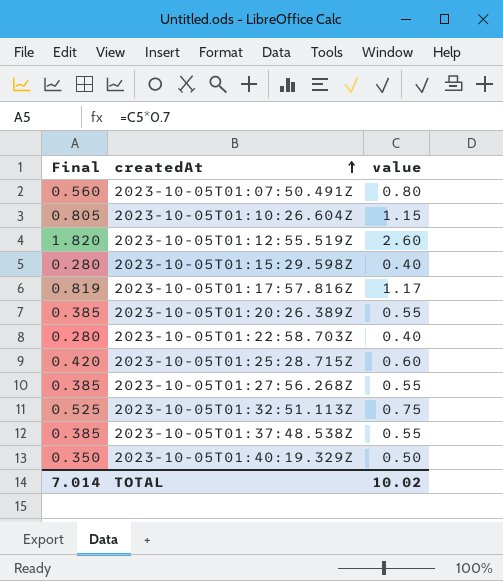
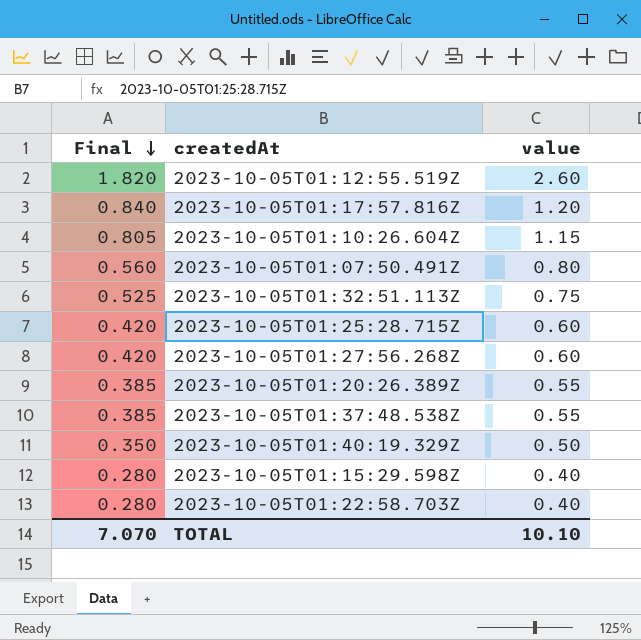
row order: createdAt ascending -> Final descending
2023-10-05T01:17:57.816Z | Final: 0.819 -> 0.840
2023-10-05T01:17:57.816Z | value: 1.17 -> 1.20
2023-10-05T01:27:56.268Z | Final: 0.385 -> 0.420
2023-10-05T01:27:56.268Z | value: 0.55 -> 0.60
TOTAL | Final: 7.014 -> 7.070
TOTAL | value: 10.02 -> 10.10

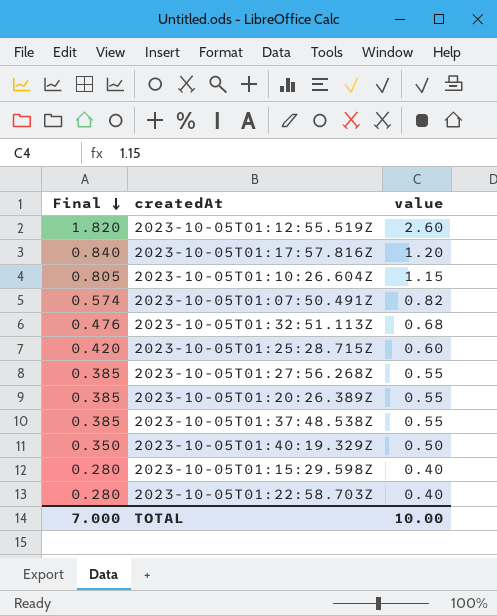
2023-10-05T01:07:50.491Z | Final: 0.560 -> 0.574
2023-10-05T01:07:50.491Z | value: 0.80 -> 0.82
2023-10-05T01:32:51.113Z | Final: 0.525 -> 0.476
2023-10-05T01:32:51.113Z | value: 0.75 -> 0.68
2023-10-05T01:27:56.268Z | Final: 0.420 -> 0.385
2023-10-05T01:27:56.268Z | value: 0.60 -> 0.55
TOTAL | Final: 7.070 -> 7.000
TOTAL | value: 10.10 -> 10.00

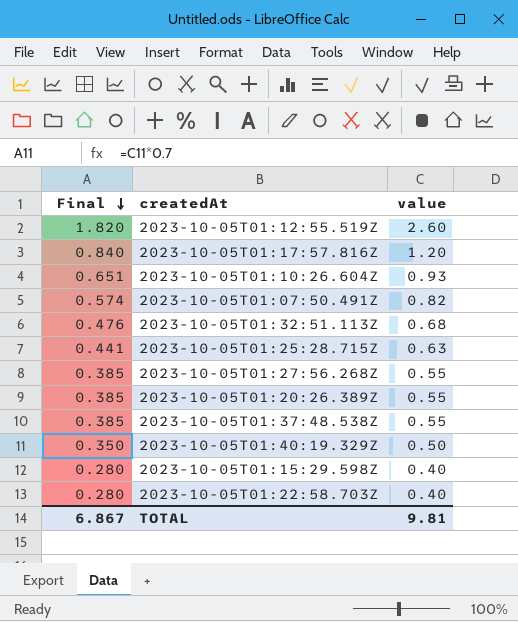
2023-10-05T01:10:26.604Z | Final: 0.805 -> 0.651
2023-10-05T01:10:26.604Z | value: 1.15 -> 0.93
2023-10-05T01:25:28.715Z | Final: 0.420 -> 0.441
2023-10-05T01:25:28.715Z | value: 0.60 -> 0.63
TOTAL | Final: 7.000 -> 6.867
TOTAL | value: 10.00 -> 9.81

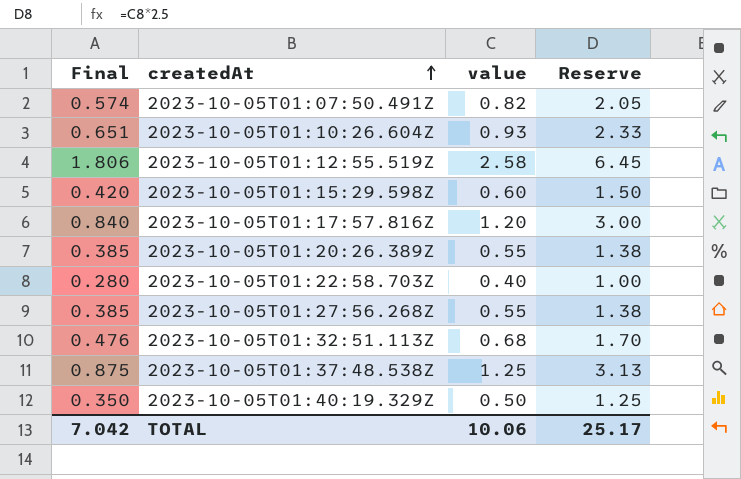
row order: Final descending -> createdAt ascending
column Reserve | formula: none -> [value] * 2.5
row 2023-10-05T01:25:28.715Z: 0.441 | 0.63 -> none
2023-10-05T01:12:55.519Z | Final: 1.820 -> 1.806
2023-10-05T01:12:55.519Z | value: 2.60 -> 2.58
2023-10-05T01:15:29.598Z | Final: 0.280 -> 0.420
2023-10-05T01:15:29.598Z | value: 0.40 -> 0.60
2023-10-05T01:37:48.538Z | Final: 0.385 -> 0.875
2023-10-05T01:37:48.538Z | value: 0.55 -> 1.25
TOTAL | Final: 6.867 -> 7.042
TOTAL | value: 9.81 -> 10.06

